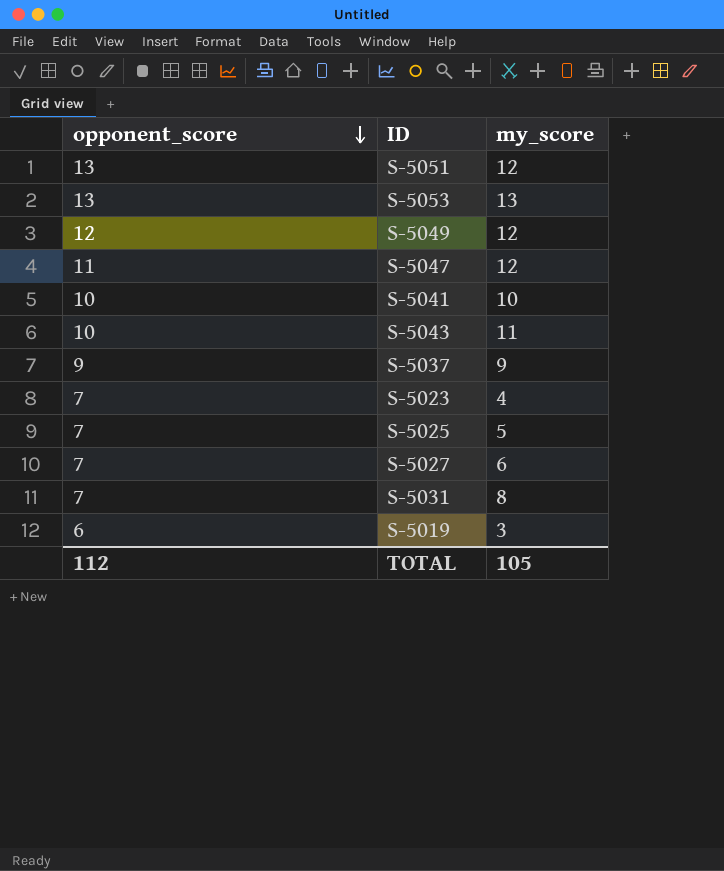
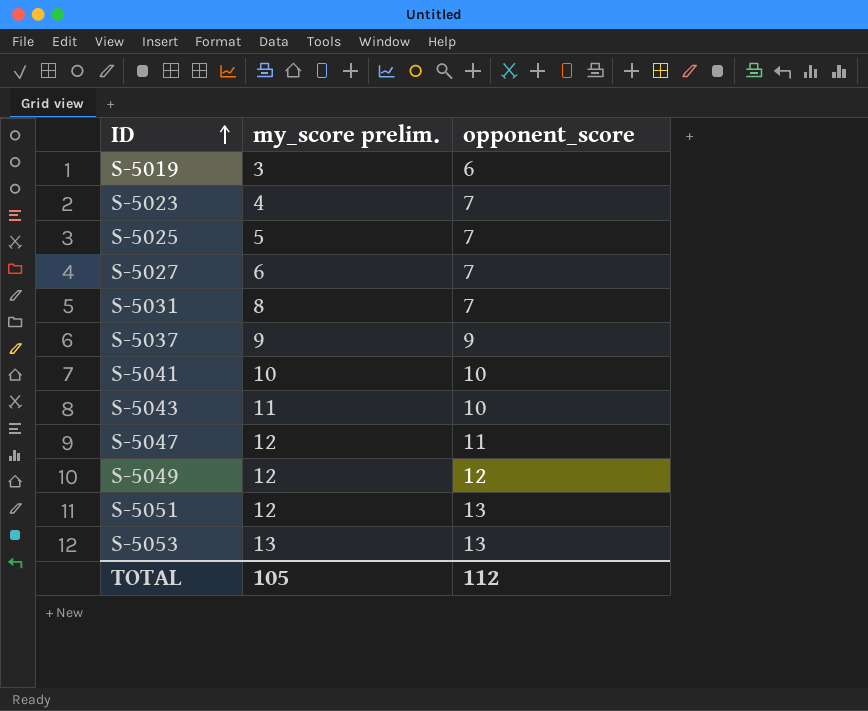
row order: opponent_score descending -> ID ascending
column name: my_score -> my_score prelim.
column opponent_score | position: 1 -> 3

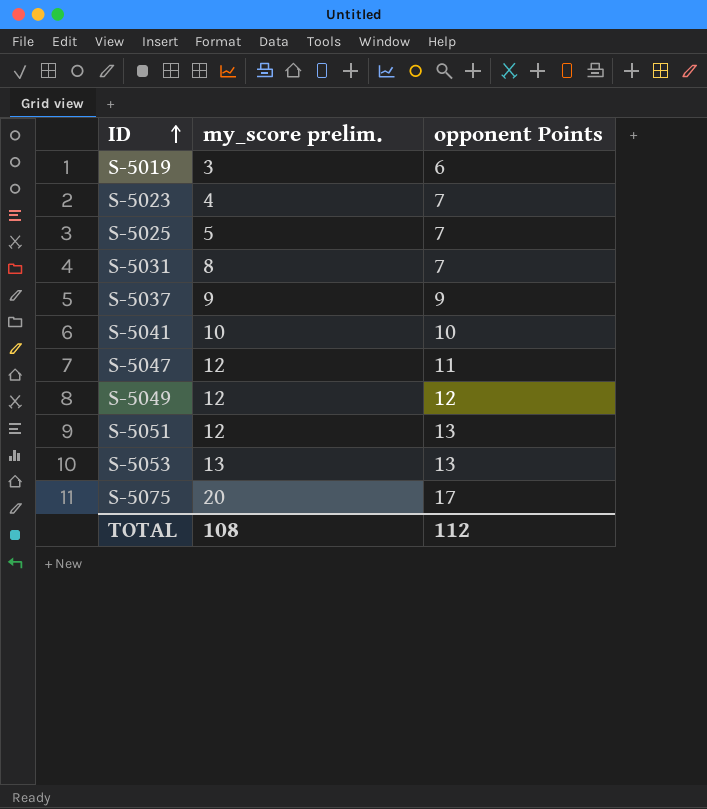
column name: opponent_score -> opponent Points
row S-5027: 6 | 7 -> none
row S-5043: 11 | 10 -> none
row S-5075: none -> 20 | 17
TOTAL | my_score prelim.: 105 -> 108

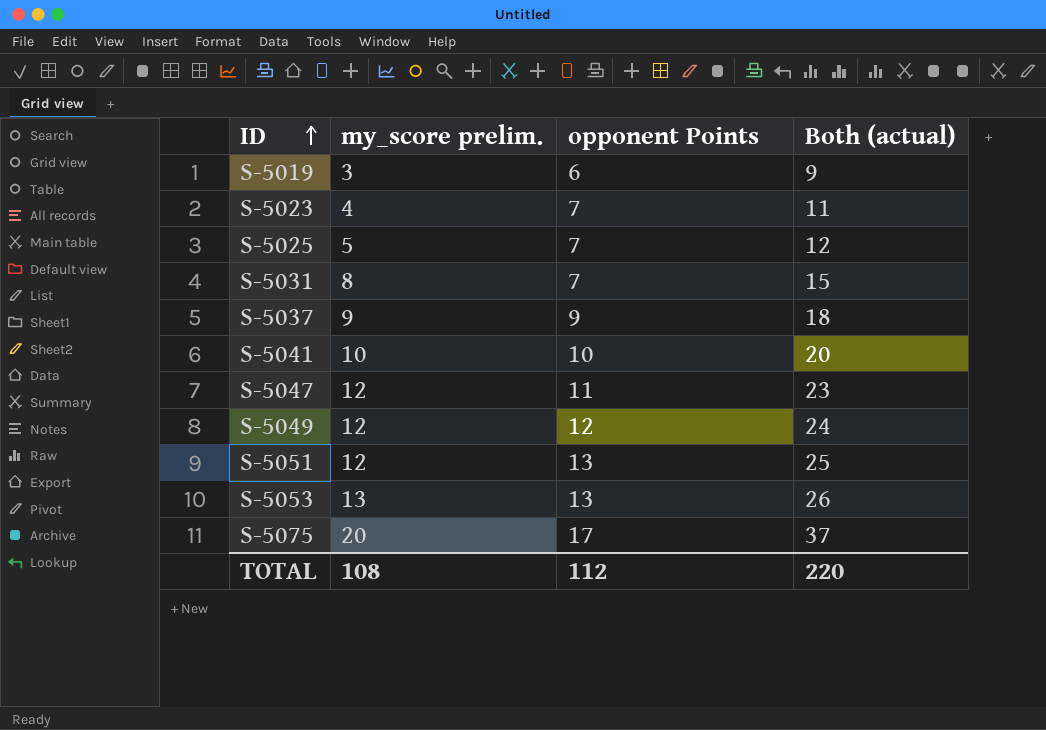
column Both (actual) | formula: none -> [my_score prelim.] + [opponent Points]

